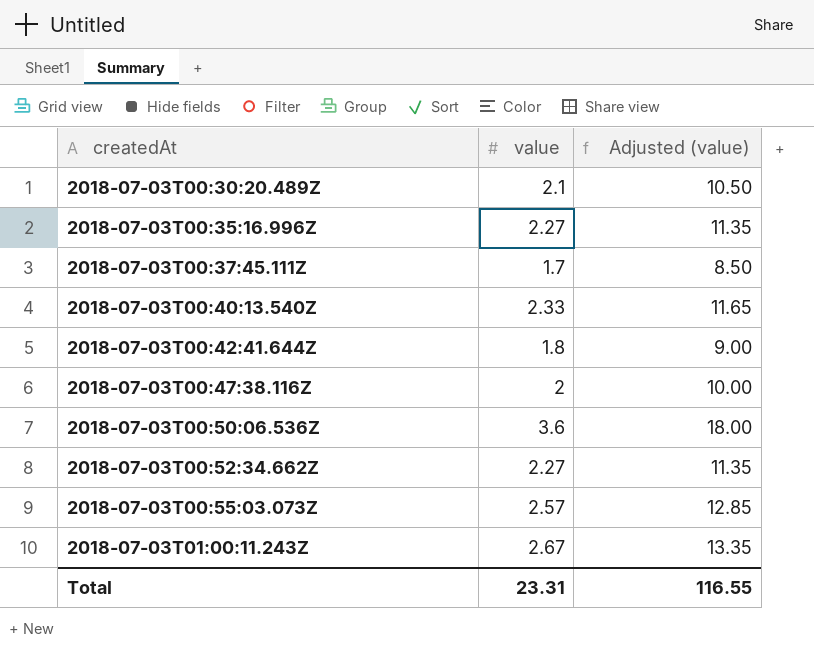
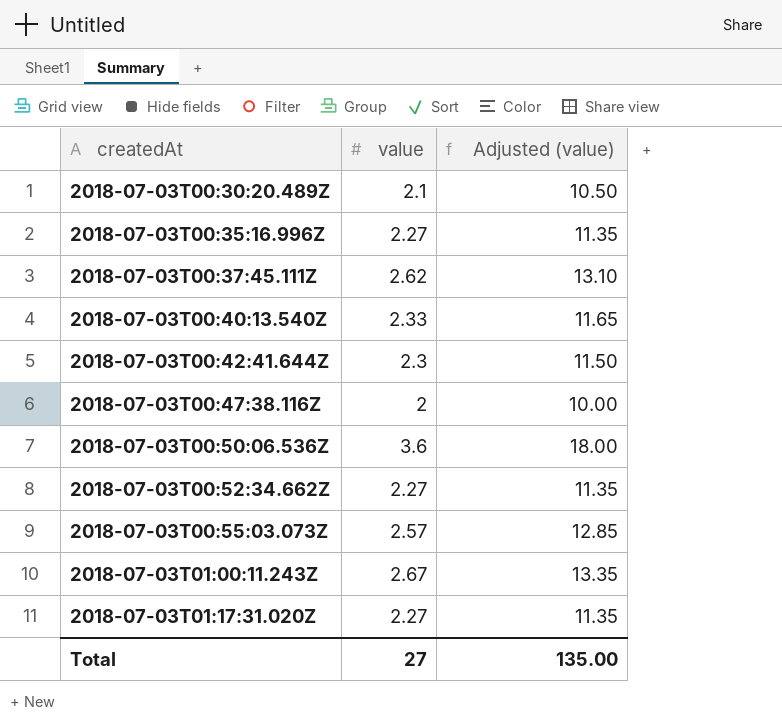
2018-07-03T00:37:45.111Z | value: 1.7 -> 2.62
2018-07-03T00:37:45.111Z | Adjusted (value): 8.50 -> 13.10
2018-07-03T00:42:41.644Z | value: 1.8 -> 2.3
2018-07-03T00:42:41.644Z | Adjusted (value): 9.00 -> 11.50
row 2018-07-03T01:17:31.020Z: none -> 2.27 | 11.35
Total | value: 23.31 -> 27
Total | Adjusted (value): 116.55 -> 135.00

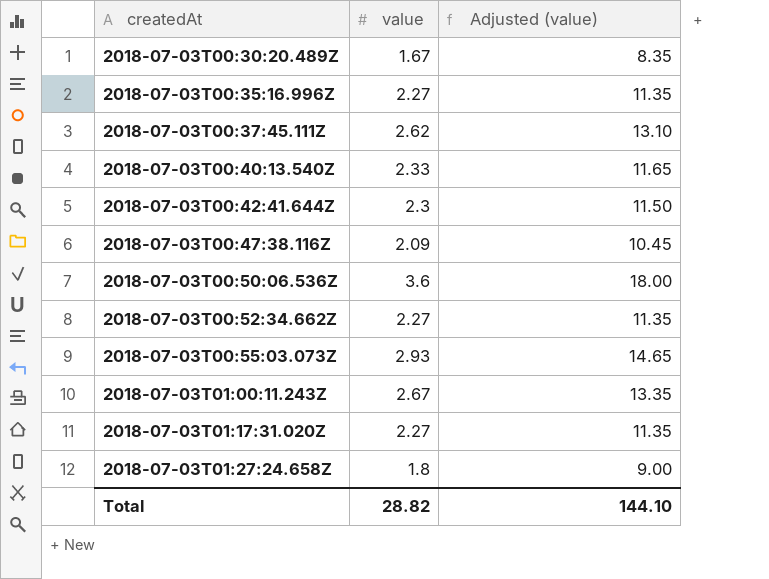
2018-07-03T00:30:20.489Z | value: 2.1 -> 1.67
2018-07-03T00:30:20.489Z | Adjusted (value): 10.50 -> 8.35
2018-07-03T00:47:38.116Z | value: 2 -> 2.09
2018-07-03T00:47:38.116Z | Adjusted (value): 10.00 -> 10.45
2018-07-03T00:55:03.073Z | value: 2.57 -> 2.93
2018-07-03T00:55:03.073Z | Adjusted (value): 12.85 -> 14.65
row 2018-07-03T01:27:24.658Z: none -> 1.8 | 9.00
Total | value: 27 -> 28.82
Total | Adjusted (value): 135.00 -> 144.10

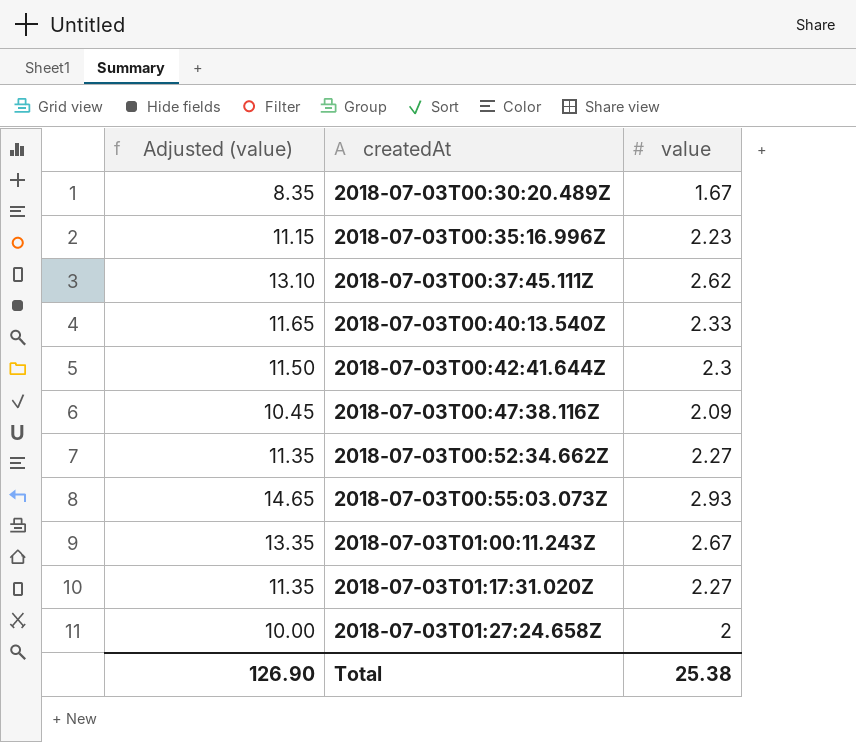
column Adjusted (value) | position: 3 -> 1
row 2018-07-03T00:50:06.536Z: 3.6 | 18.00 -> none
2018-07-03T00:35:16.996Z | Adjusted (value): 11.35 -> 11.15
2018-07-03T00:35:16.996Z | value: 2.27 -> 2.23
2018-07-03T01:27:24.658Z | Adjusted (value): 9.00 -> 10.00
2018-07-03T01:27:24.658Z | value: 1.8 -> 2
Total | Adjusted (value): 144.10 -> 126.90
Total | value: 28.82 -> 25.38

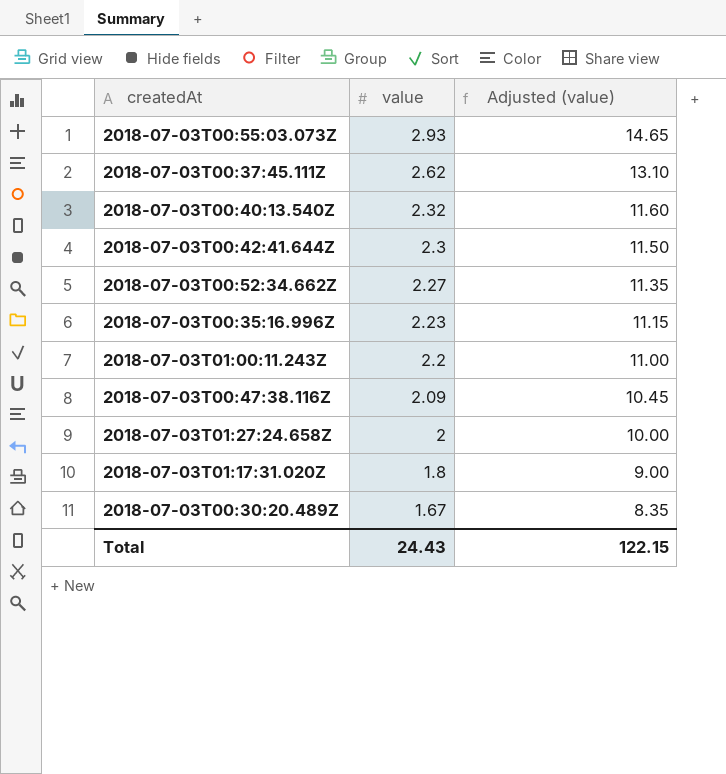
row order: createdAt ascending -> value descending
column Adjusted (value) | position: 1 -> 3
2018-07-03T00:40:13.540Z | value: 2.33 -> 2.32
2018-07-03T00:40:13.540Z | Adjusted (value): 11.65 -> 11.60
2018-07-03T01:00:11.243Z | value: 2.67 -> 2.2
2018-07-03T01:00:11.243Z | Adjusted (value): 13.35 -> 11.00
2018-07-03T01:17:31.020Z | value: 2.27 -> 1.8
2018-07-03T01:17:31.020Z | Adjusted (value): 11.35 -> 9.00
Total | value: 25.38 -> 24.43
Total | Adjusted (value): 126.90 -> 122.15

